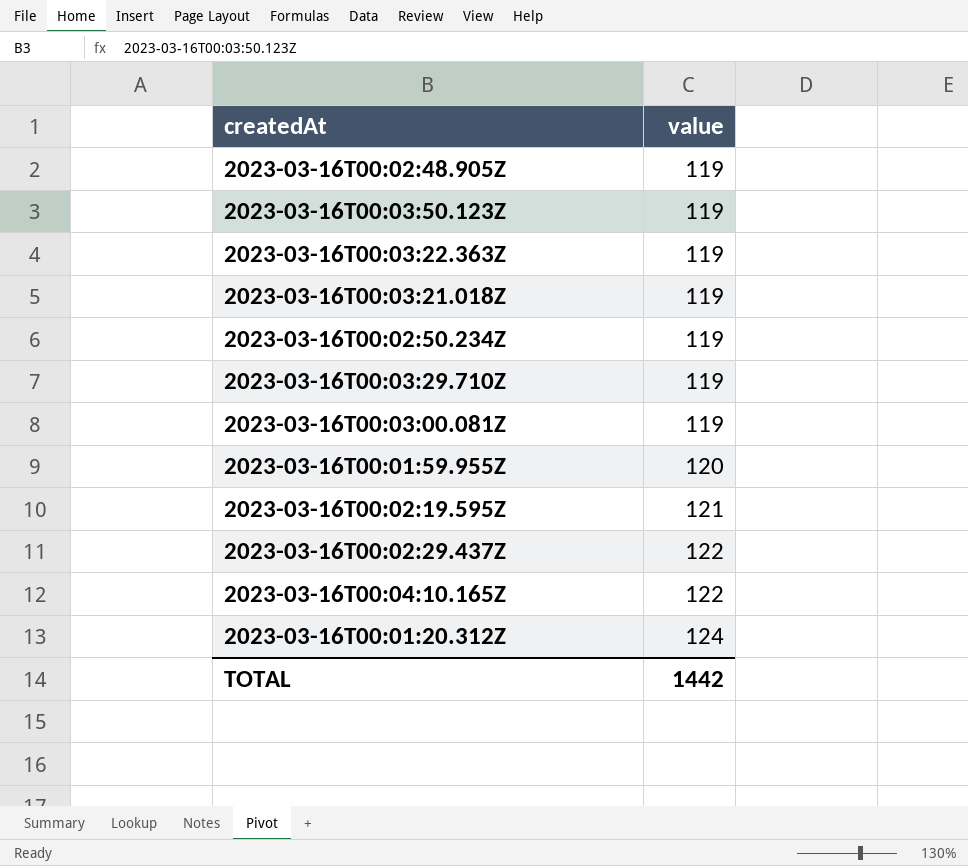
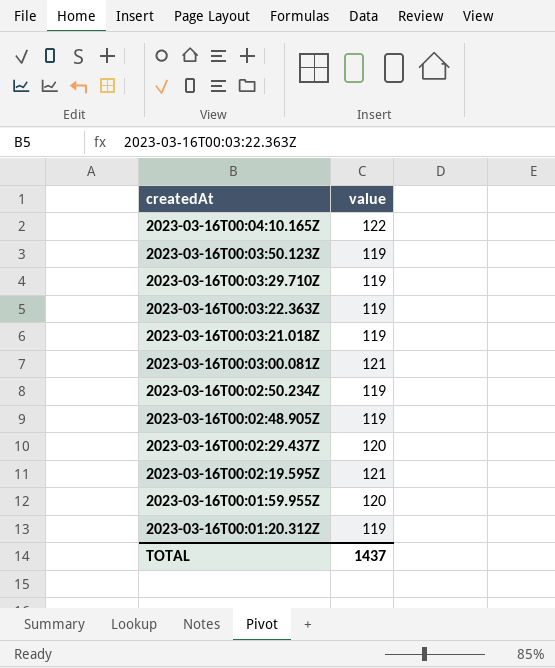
row order: value ascending -> createdAt descending
2023-03-16T00:03:00.081Z | value: 119 -> 121
2023-03-16T00:02:29.437Z | value: 122 -> 120
2023-03-16T00:01:20.312Z | value: 124 -> 119
TOTAL | value: 1442 -> 1437

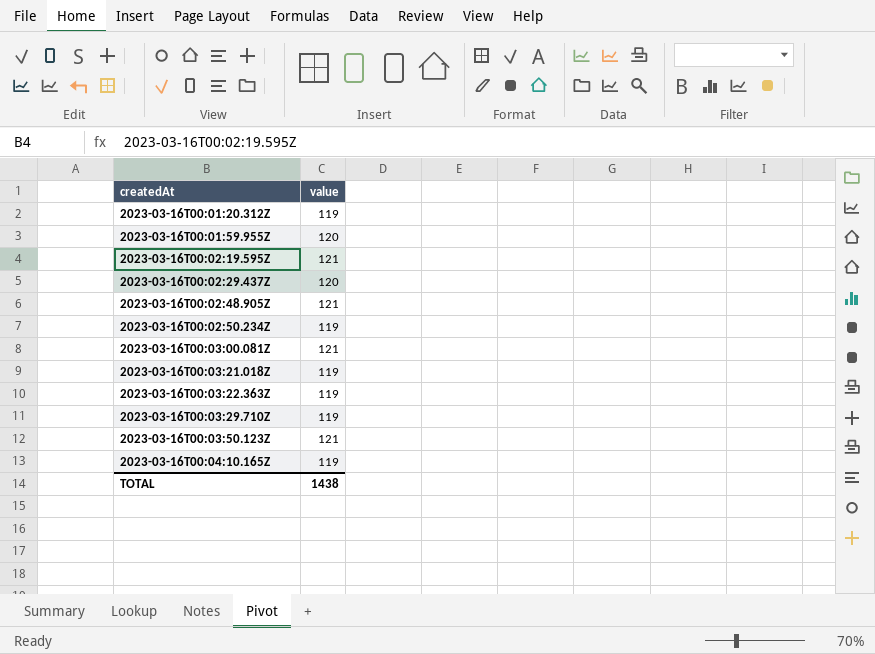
row order: createdAt descending -> createdAt ascending
2023-03-16T00:02:48.905Z | value: 119 -> 121
2023-03-16T00:03:50.123Z | value: 119 -> 121
2023-03-16T00:04:10.165Z | value: 122 -> 119
TOTAL | value: 1437 -> 1438

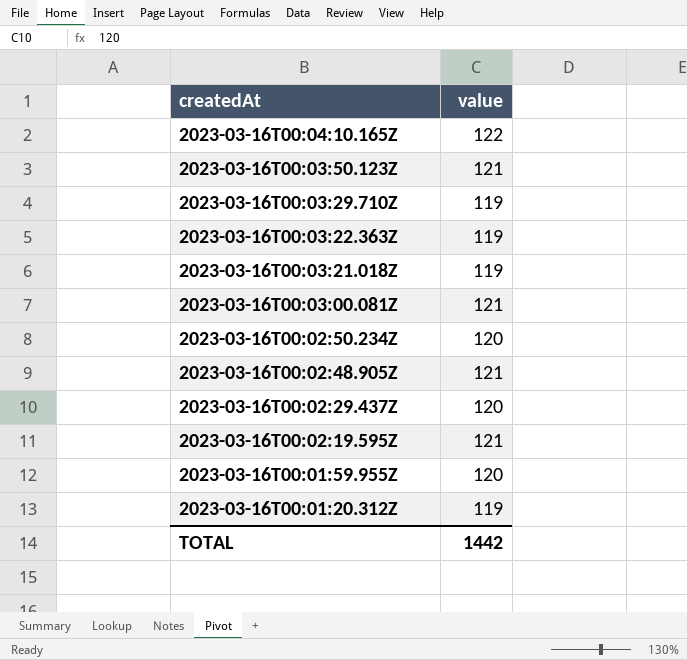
row order: createdAt ascending -> createdAt descending
2023-03-16T00:04:10.165Z | value: 119 -> 122
2023-03-16T00:02:50.234Z | value: 119 -> 120
TOTAL | value: 1438 -> 1442

